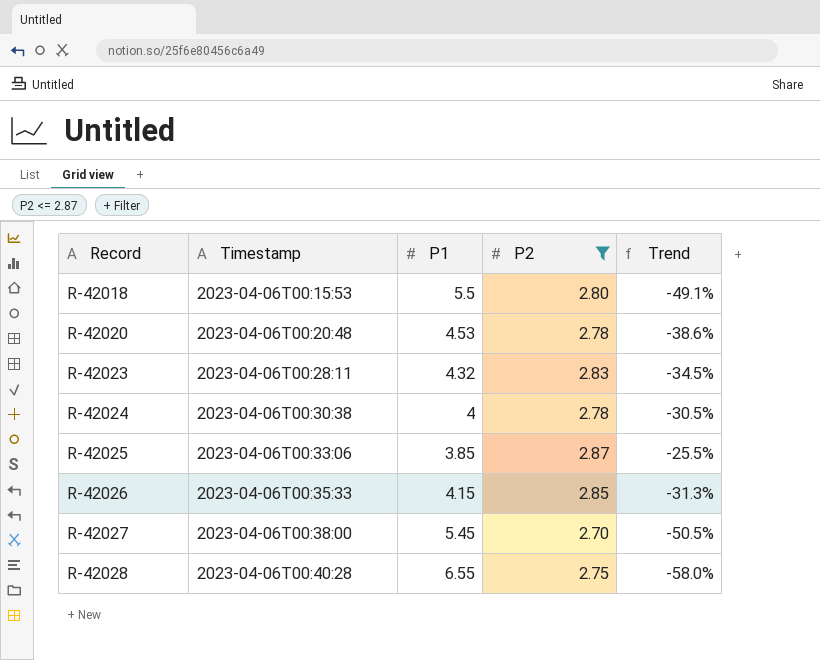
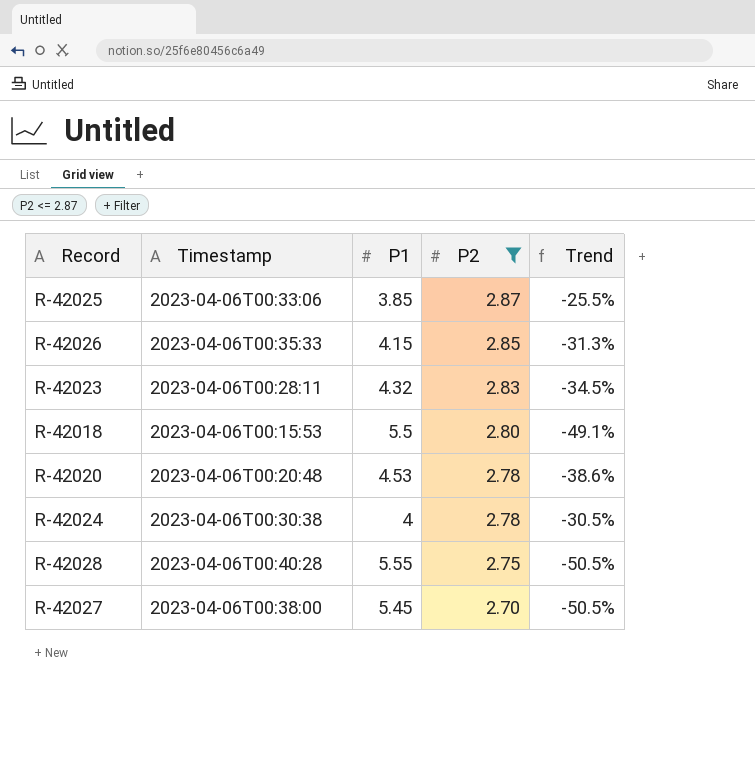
row order: Record ascending -> P2 descending
R-42028 | P1: 6.55 -> 5.55
R-42028 | Trend: -58.0% -> -50.5%

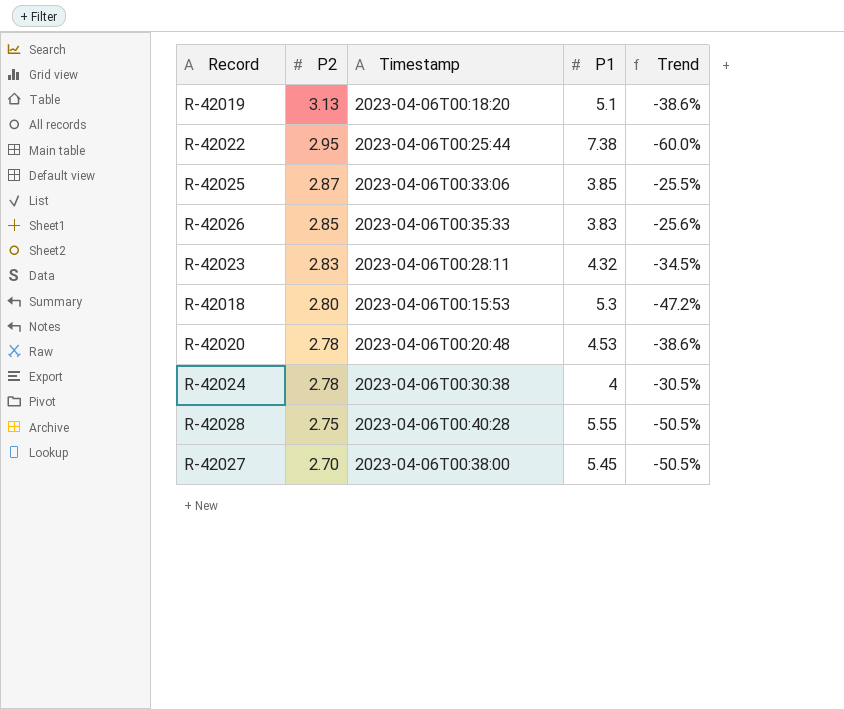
filter: P2 <= 2.87 -> none
column P2 | position: 4 -> 2
R-42026 | P1: 4.15 -> 3.83
R-42026 | Trend: -31.3% -> -25.6%
R-42018 | P1: 5.5 -> 5.3
R-42018 | Trend: -49.1% -> -47.2%

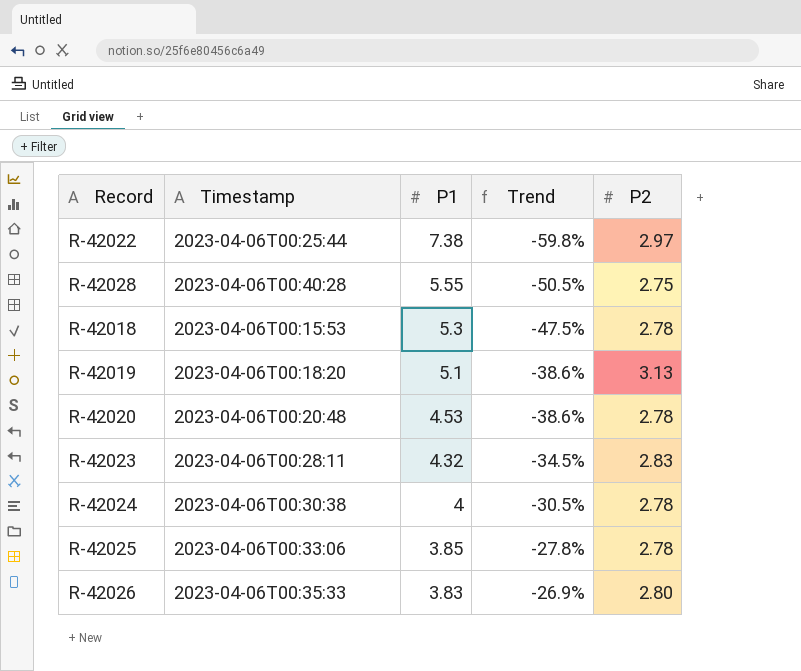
row order: P2 descending -> P1 descending
column P2 | position: 2 -> 5
row R-42027: 2.70 | 2023-04-06T00:38:00 | 5.45 | -50.5% -> none
R-42022 | Trend: -60.0% -> -59.8%
R-42022 | P2: 2.95 -> 2.97
R-42018 | Trend: -47.2% -> -47.5%
R-42018 | P2: 2.80 -> 2.78
R-42025 | Trend: -25.5% -> -27.8%
R-42025 | P2: 2.87 -> 2.78
R-42026 | Trend: -25.6% -> -26.9%
R-42026 | P2: 2.85 -> 2.80

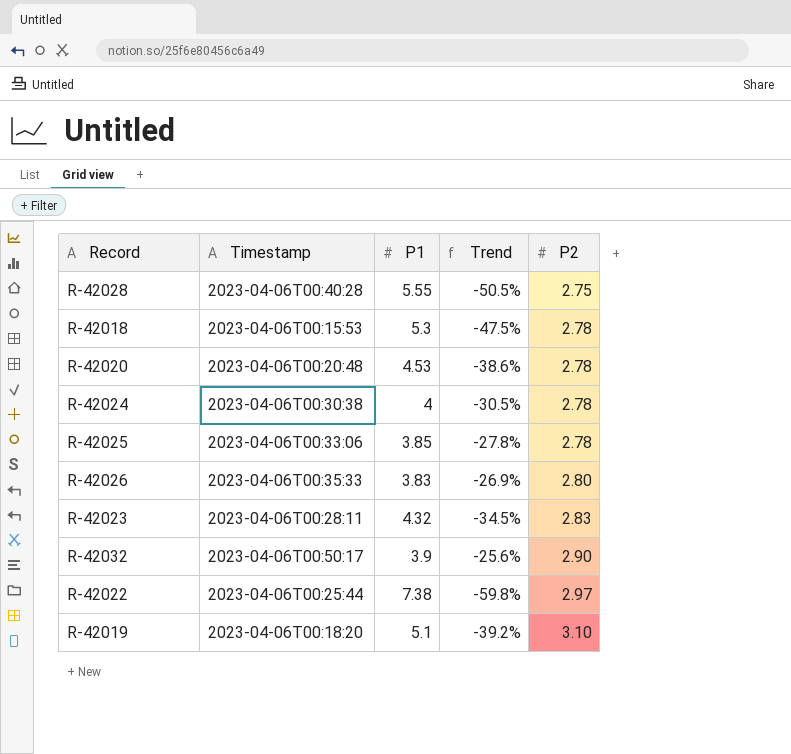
row order: P1 descending -> P2 ascending
row R-42032: none -> 2023-04-06T00:50:17 | 3.9 | -25.6% | 2.90
R-42019 | Trend: -38.6% -> -39.2%
R-42019 | P2: 3.13 -> 3.10

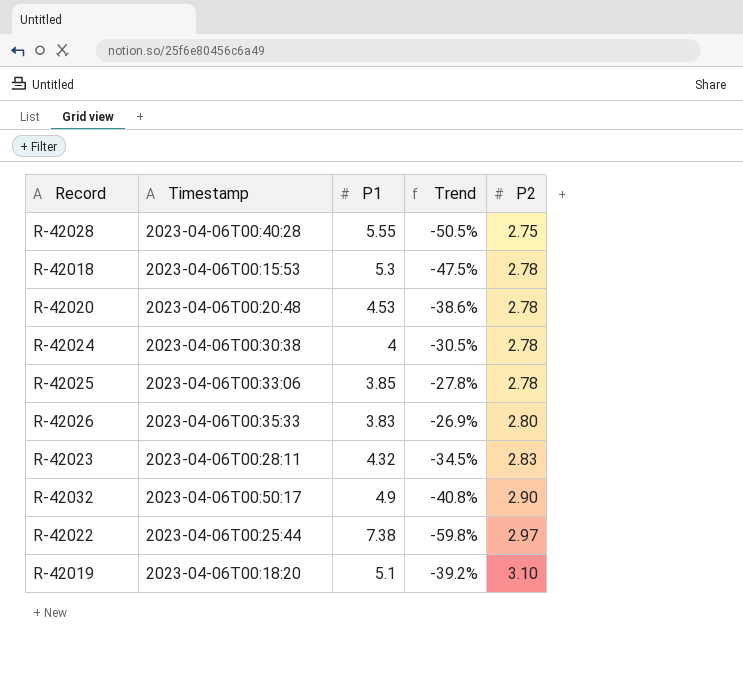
R-42032 | P1: 3.9 -> 4.9
R-42032 | Trend: -25.6% -> -40.8%

